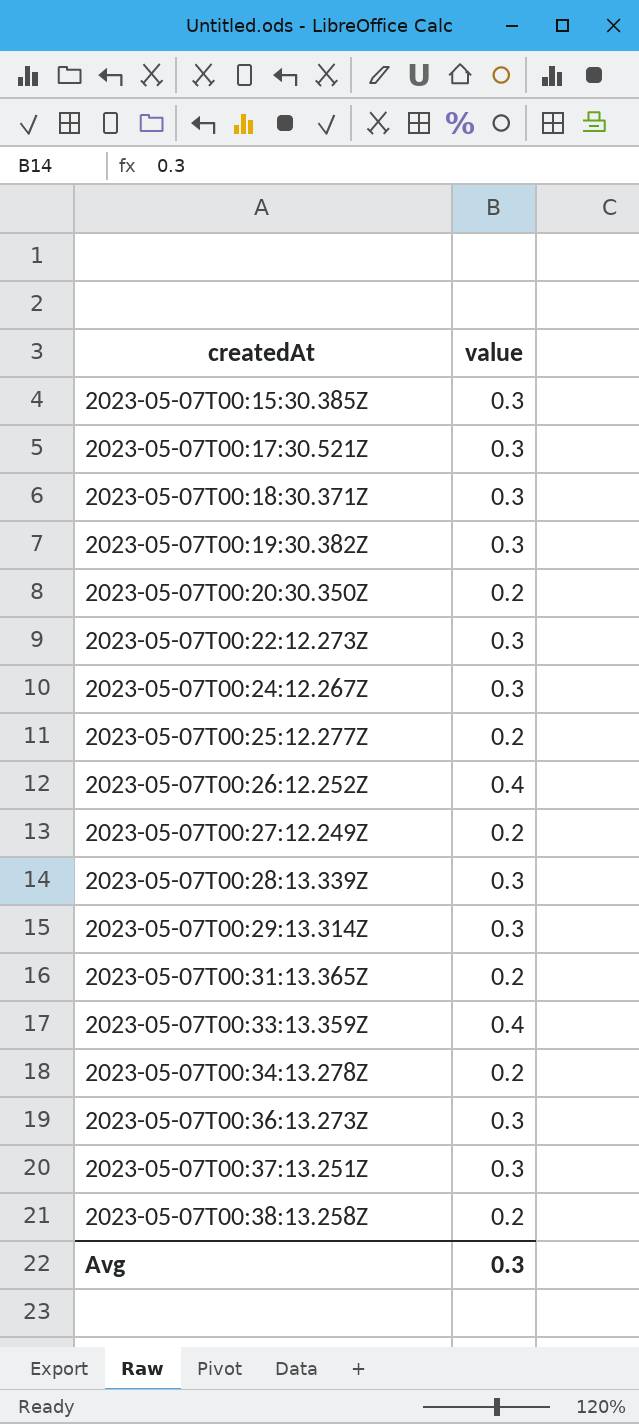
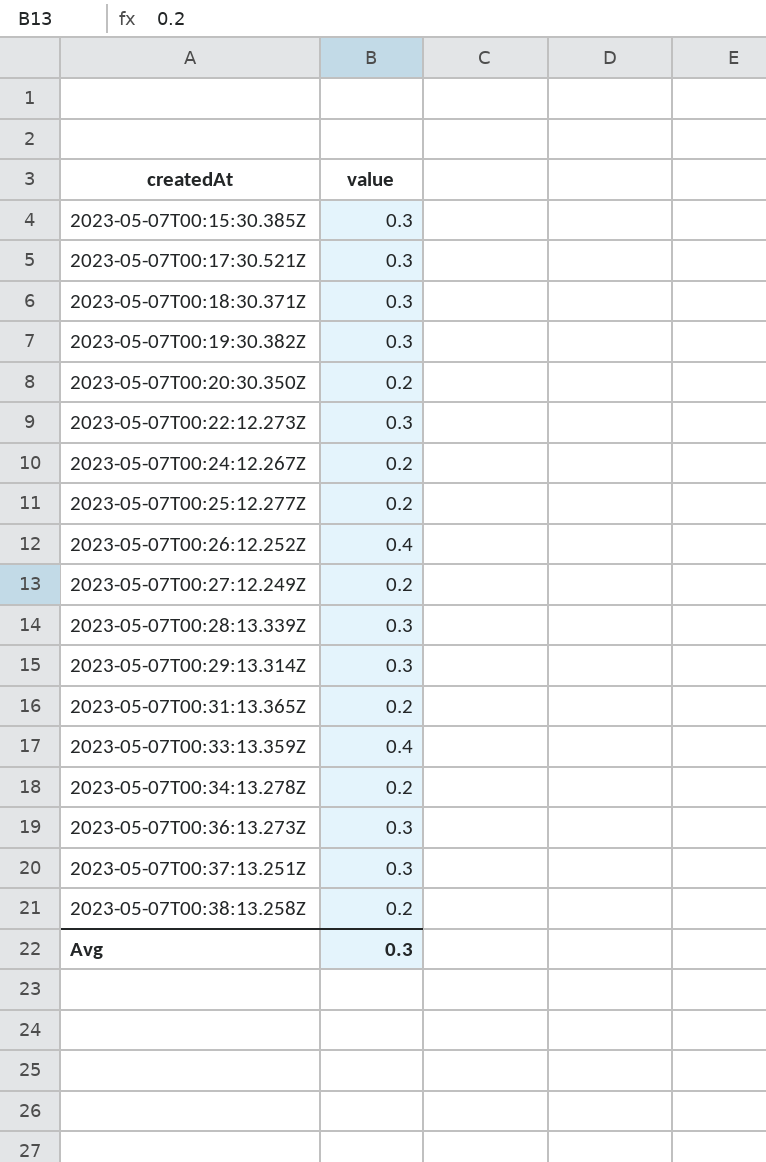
2023-05-07T00:24:12.267Z | value: 0.3 -> 0.2

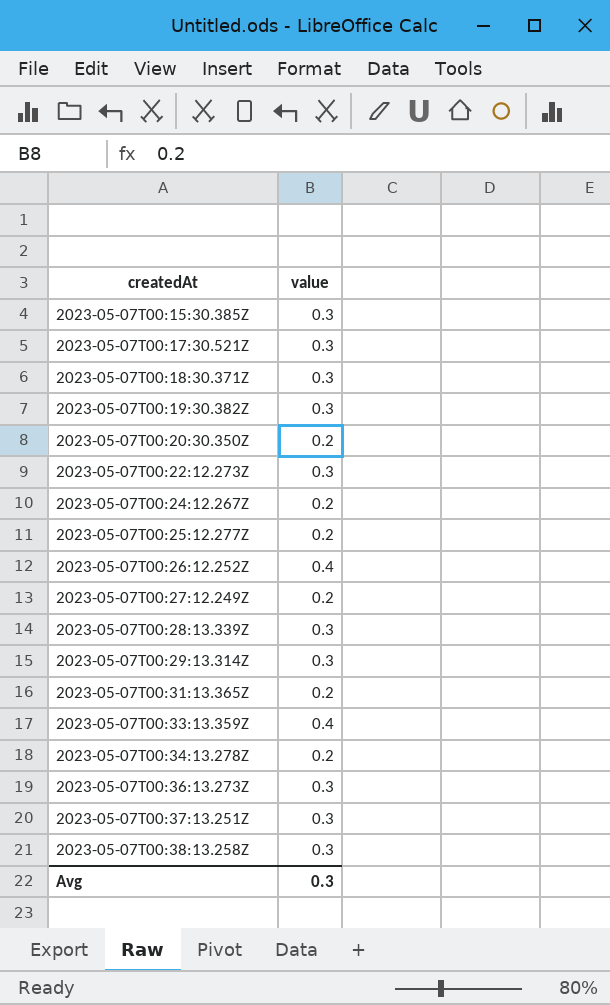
2023-05-07T00:38:13.258Z | value: 0.2 -> 0.3

